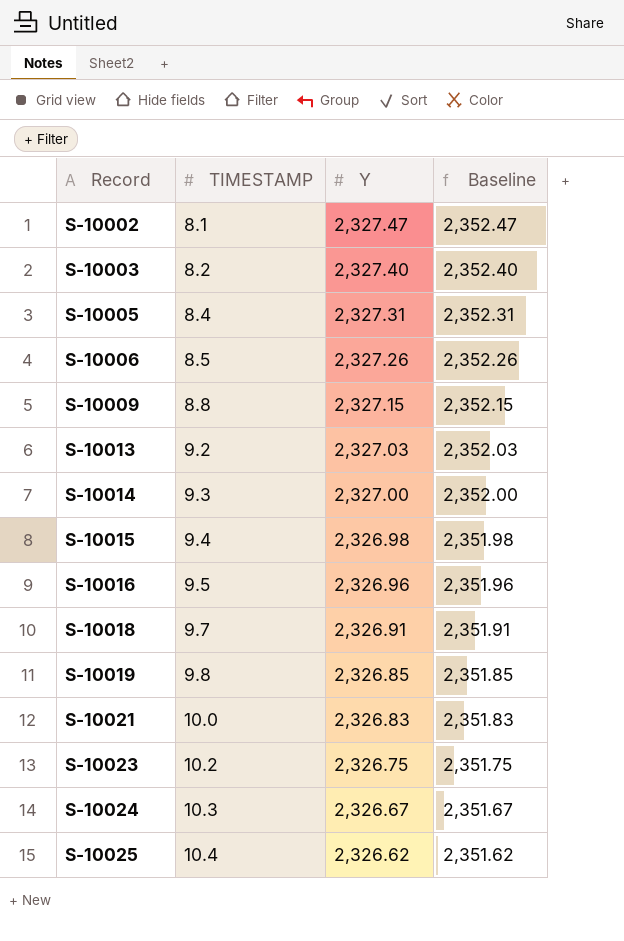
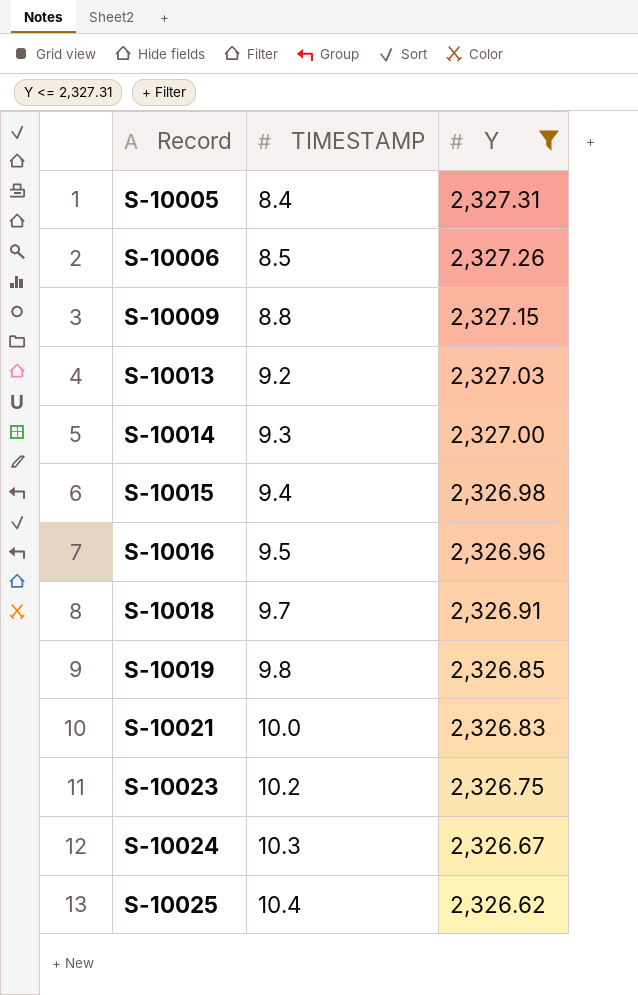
filter: none -> Y <= 2,327.31
column Baseline | formula: [Y] + 25 -> none

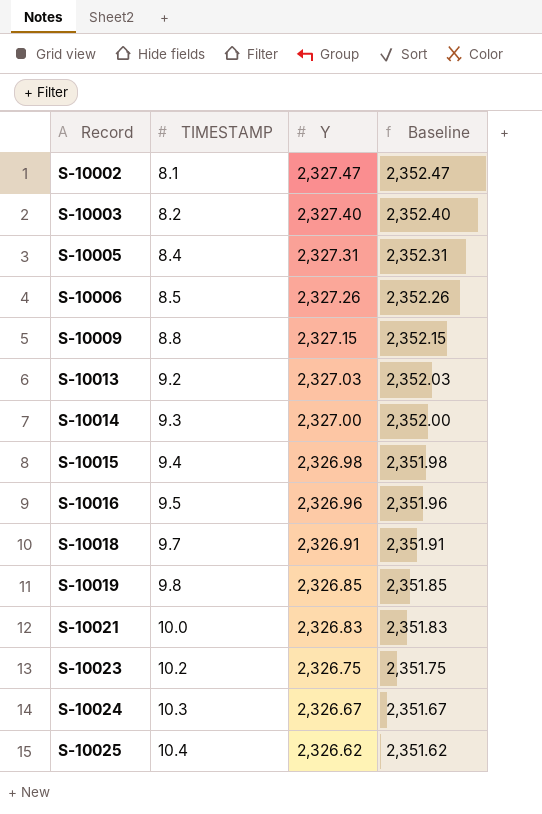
filter: Y <= 2,327.31 -> none
column Baseline | formula: none -> [Y] + 25

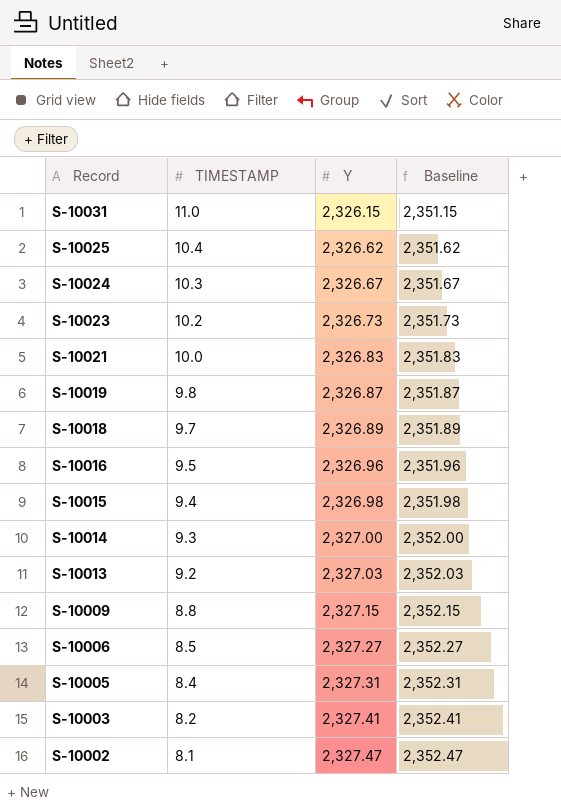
row order: Record ascending -> Record descending
row S-10031: none -> 11.0 | 2,326.15 | 2,351.15
S-10023 | Y: 2,326.75 -> 2,326.73
S-10023 | Baseline: 2,351.75 -> 2,351.73
S-10019 | Y: 2,326.85 -> 2,326.87
S-10019 | Baseline: 2,351.85 -> 2,351.87
S-10018 | Y: 2,326.91 -> 2,326.89
S-10018 | Baseline: 2,351.91 -> 2,351.89
S-10006 | Y: 2,327.26 -> 2,327.27
S-10006 | Baseline: 2,352.26 -> 2,352.27
S-10003 | Y: 2,327.40 -> 2,327.41
S-10003 | Baseline: 2,352.40 -> 2,352.41

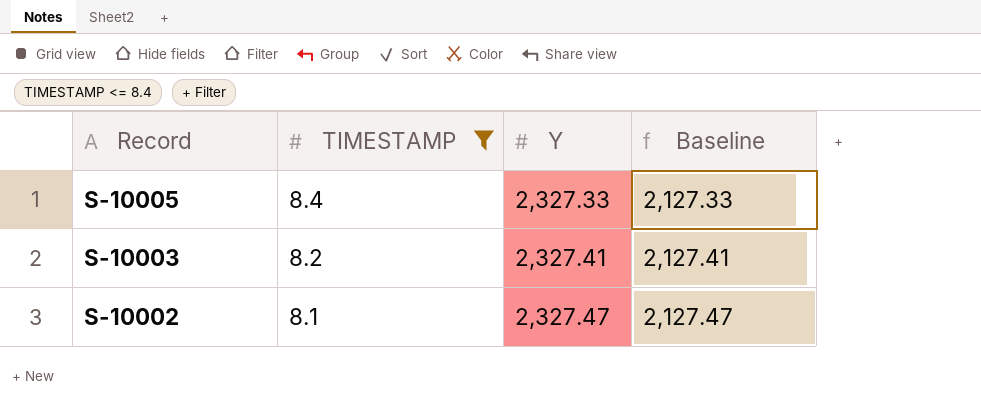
filter: none -> TIMESTAMP <= 8.4
column Baseline | formula: [Y] + 25 -> [Y] - 200
S-10005 | Y: 2,327.31 -> 2,327.33

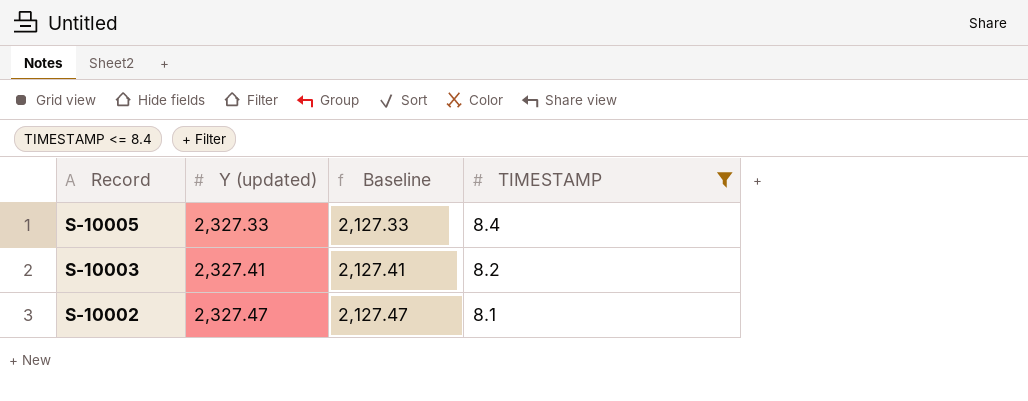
column name: Y -> Y (updated)
column TIMESTAMP | position: 2 -> 4

